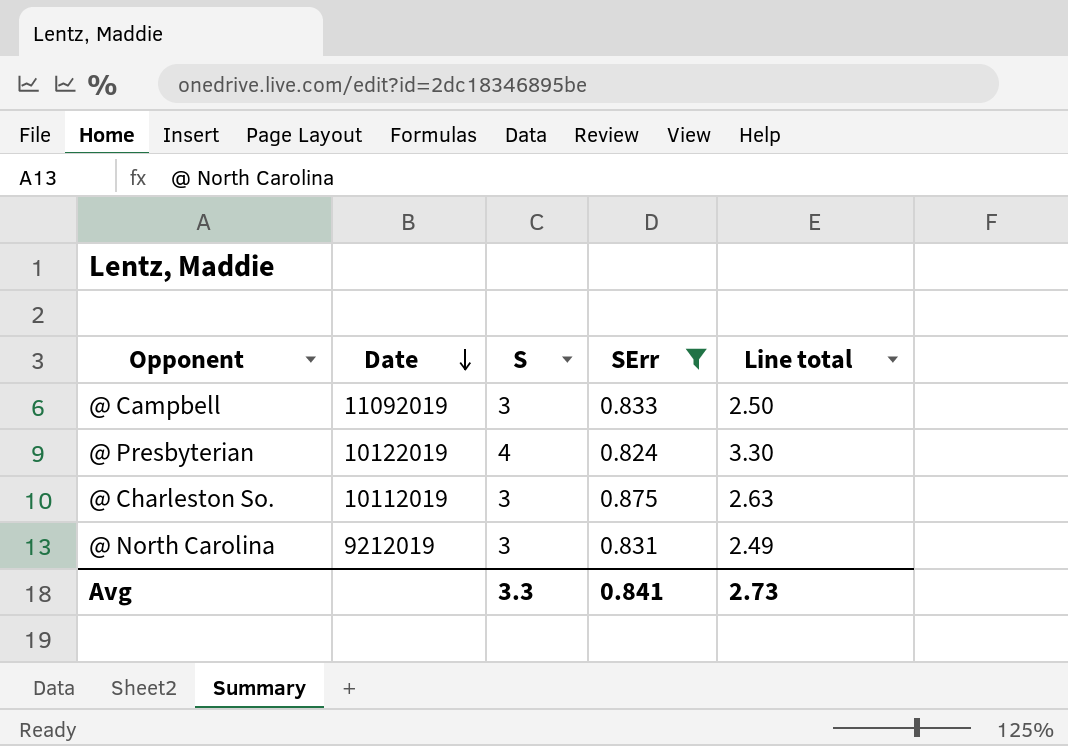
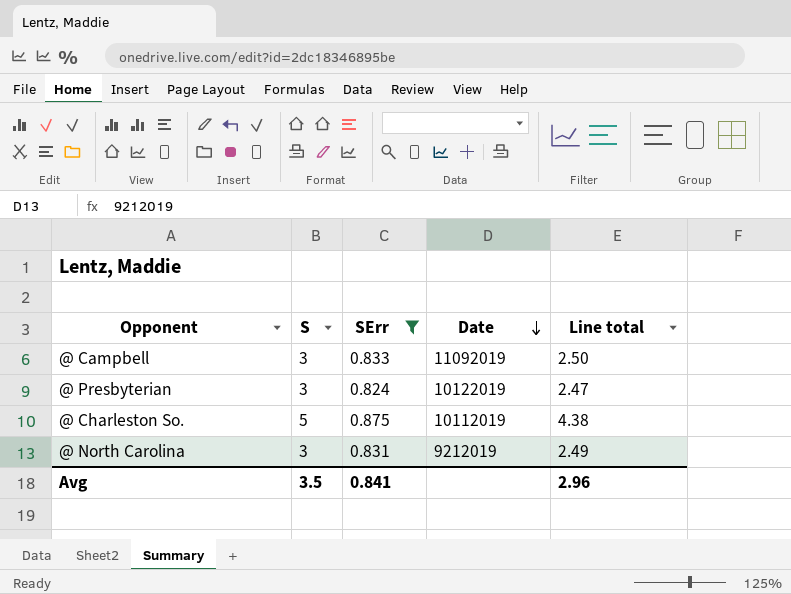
column Date | position: 2 -> 4
@ Presbyterian | S: 4 -> 3
@ Presbyterian | Line total: 3.30 -> 2.47
@ Charleston So. | S: 3 -> 5
@ Charleston So. | Line total: 2.63 -> 4.38
Avg | S: 3.3 -> 3.5
Avg | Line total: 2.73 -> 2.96

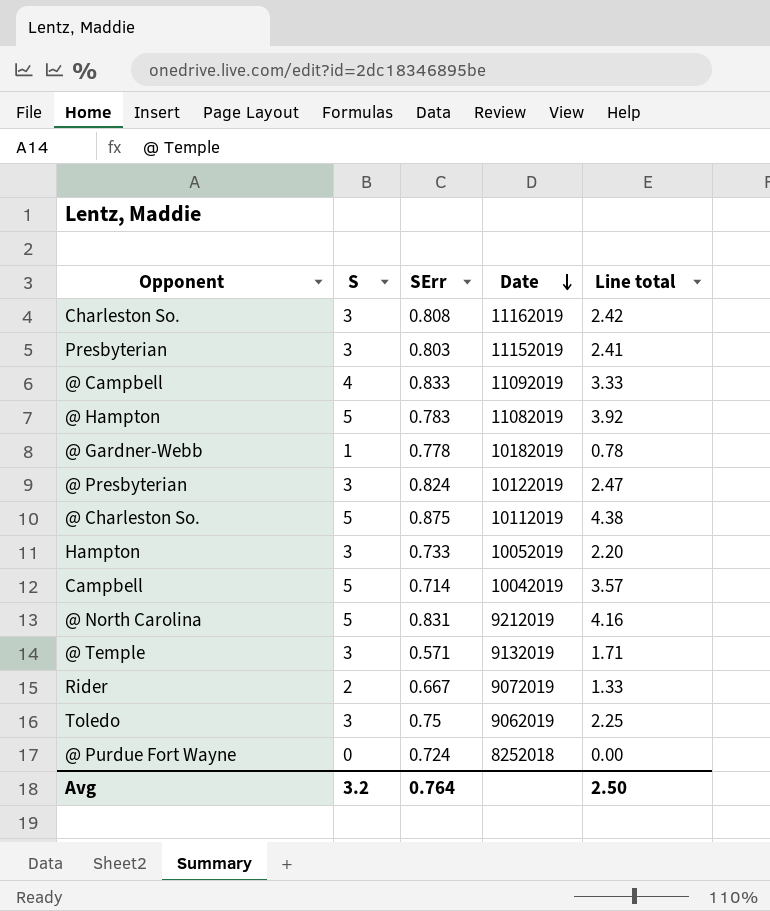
filter: SErr >= 0.824 -> none
@ Campbell | S: 3 -> 4
@ Campbell | Line total: 2.50 -> 3.33
@ North Carolina | S: 3 -> 5
@ North Carolina | Line total: 2.49 -> 4.16
Avg | S: 3.5 -> 3.2
Avg | SErr: 0.841 -> 0.764
Avg | Line total: 2.96 -> 2.50

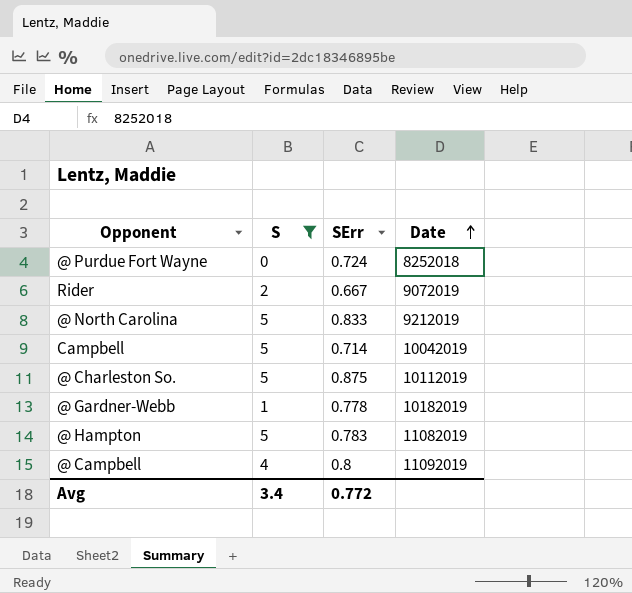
filter: none -> S != 3
row order: Date descending -> Date ascending
column Line total | formula: [S] * [SErr] -> none
@ North Carolina | SErr: 0.831 -> 0.833
@ Campbell | SErr: 0.833 -> 0.8
Avg | S: 3.2 -> 3.4
Avg | SErr: 0.764 -> 0.772

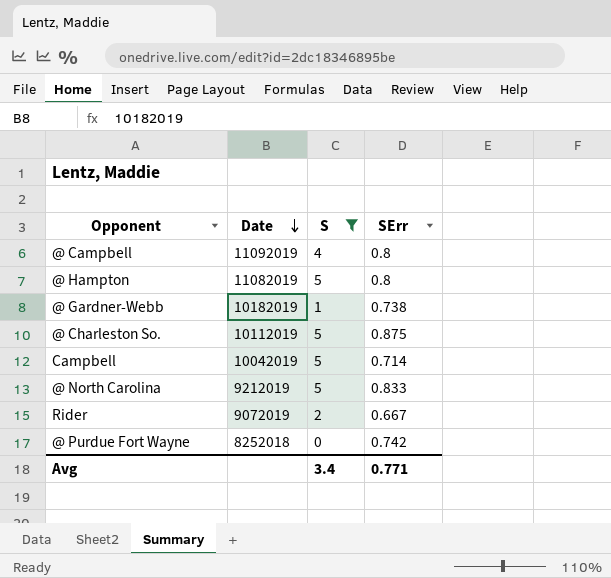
row order: Date ascending -> Date descending
column Date | position: 4 -> 2
@ Hampton | SErr: 0.783 -> 0.8
@ Gardner-Webb | SErr: 0.778 -> 0.738
@ Purdue Fort Wayne | SErr: 0.724 -> 0.742
Avg | SErr: 0.772 -> 0.771

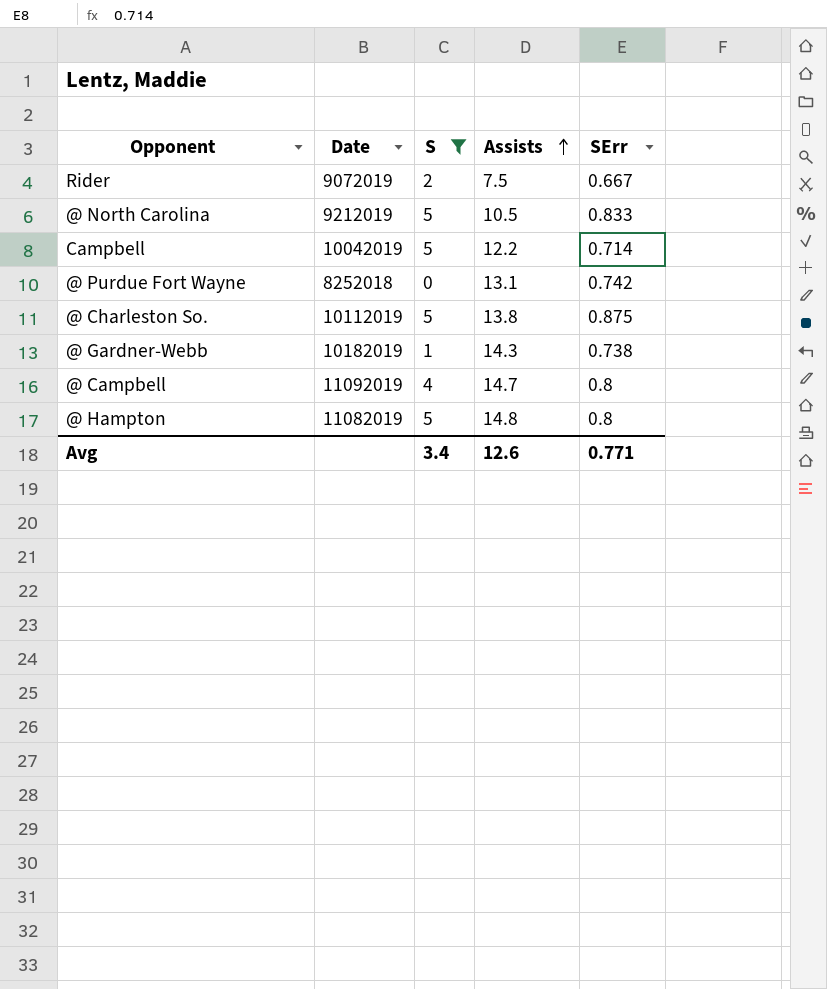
row order: Date descending -> Assists ascending
column Assists | position: none -> 4

